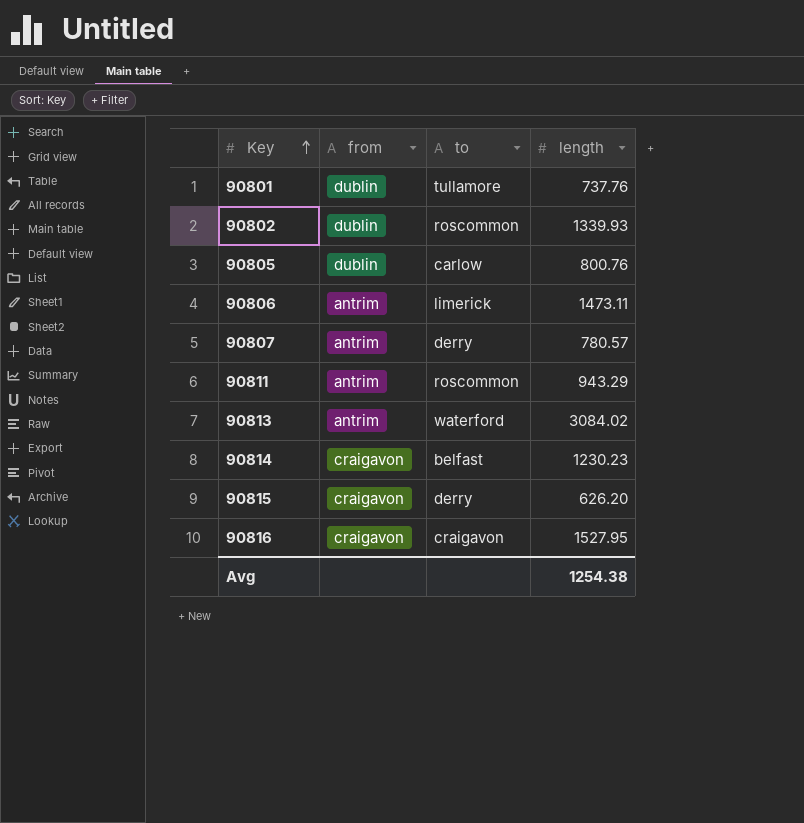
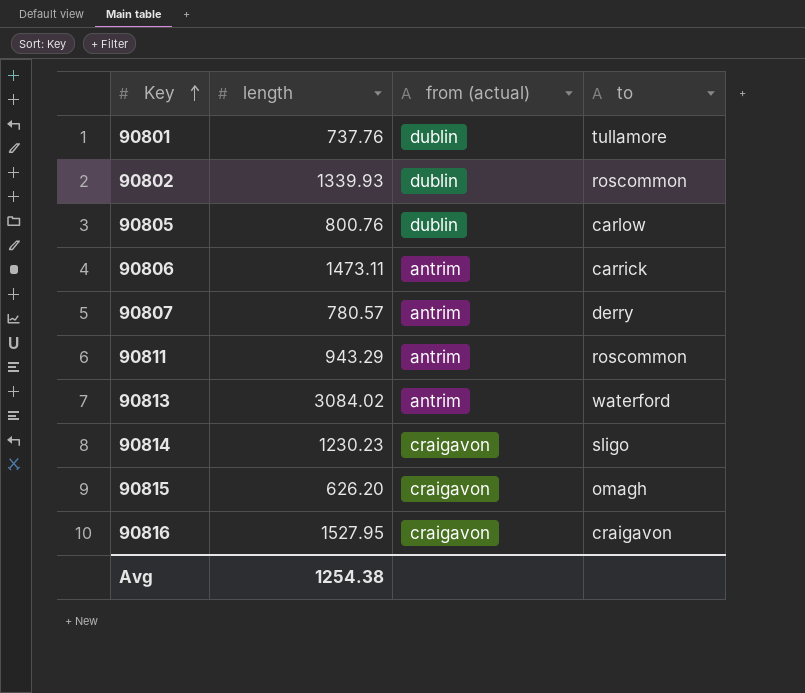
column length | position: 4 -> 2
column name: from -> from (actual)
90806 | to: limerick -> carrick
90814 | to: belfast -> sligo
90815 | to: derry -> omagh

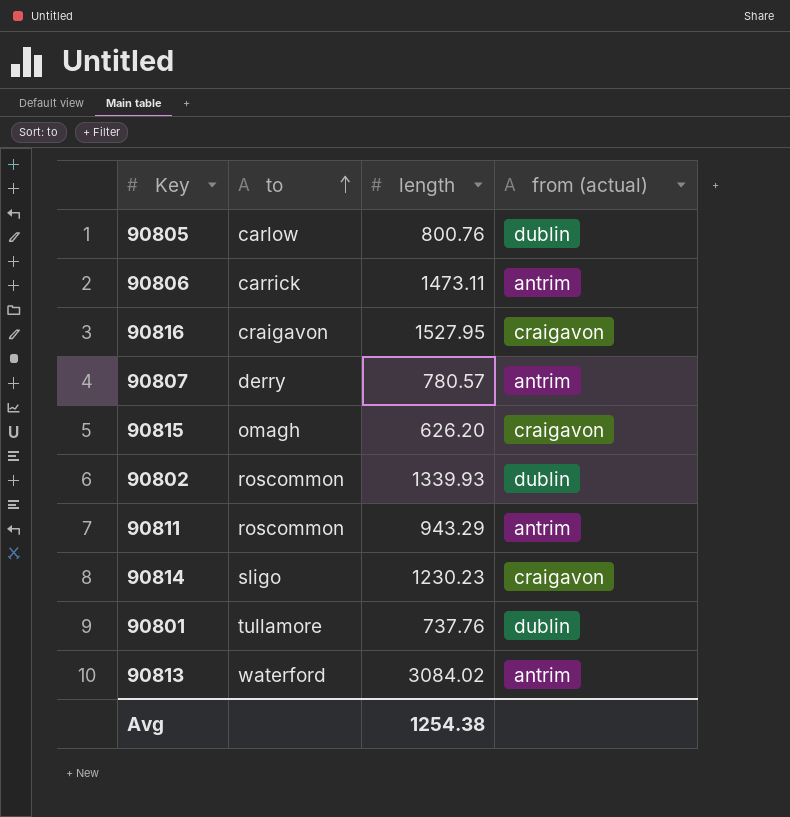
row order: Key ascending -> to ascending
column to | position: 4 -> 2

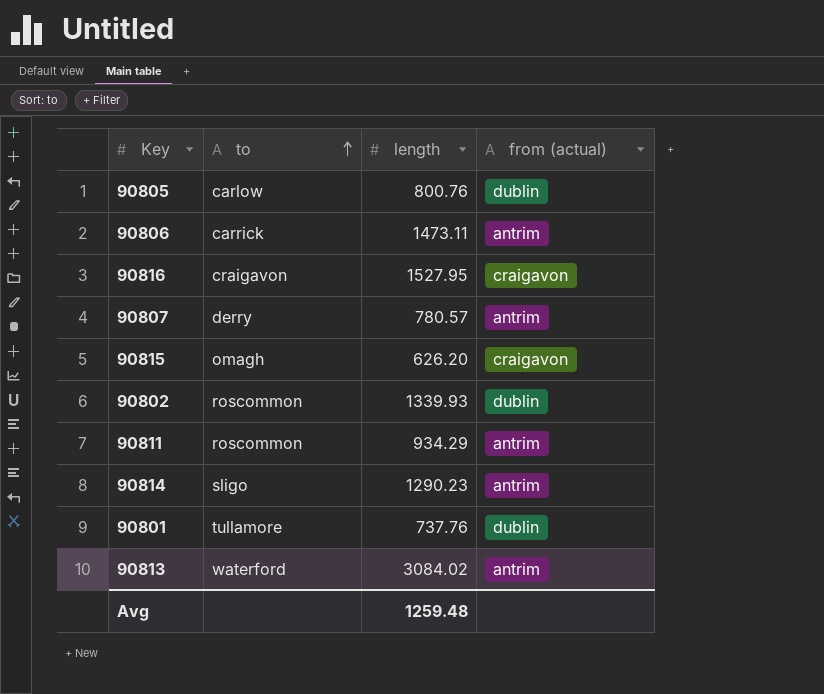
90811 | length: 943.29 -> 934.29
90814 | length: 1230.23 -> 1290.23
90814 | from (actual): craigavon -> antrim
Avg | length: 1254.38 -> 1259.48

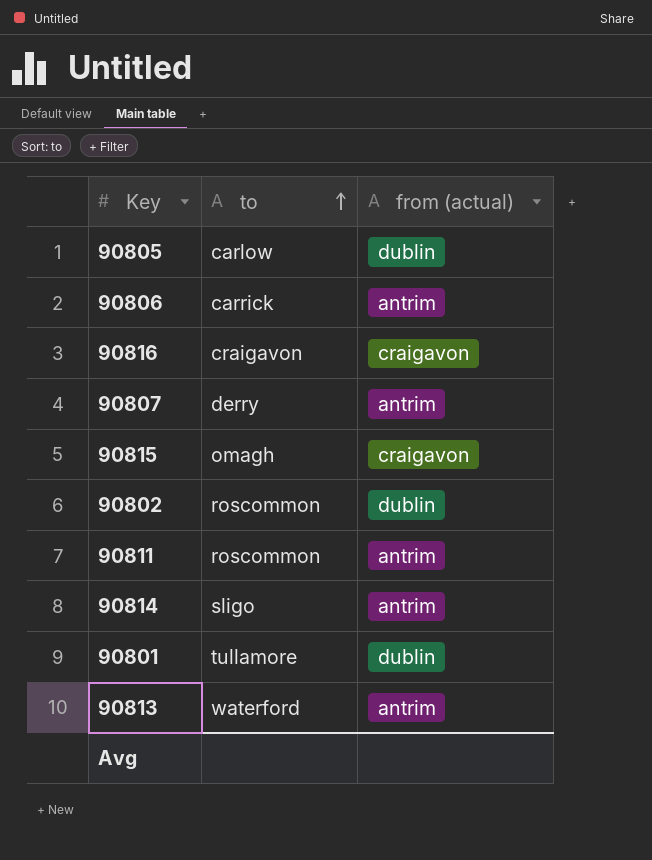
column length | position: 3 -> none

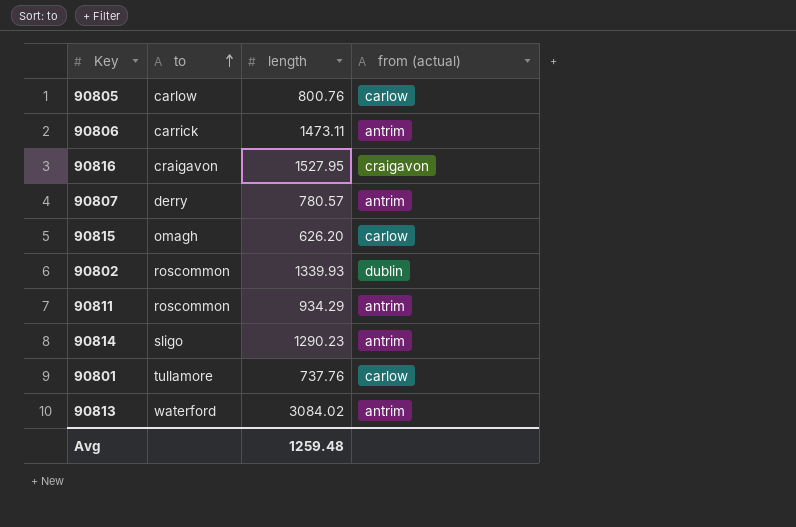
column length | position: none -> 3
90805 | from (actual): dublin -> carlow
90815 | from (actual): craigavon -> carlow
90801 | from (actual): dublin -> carlow

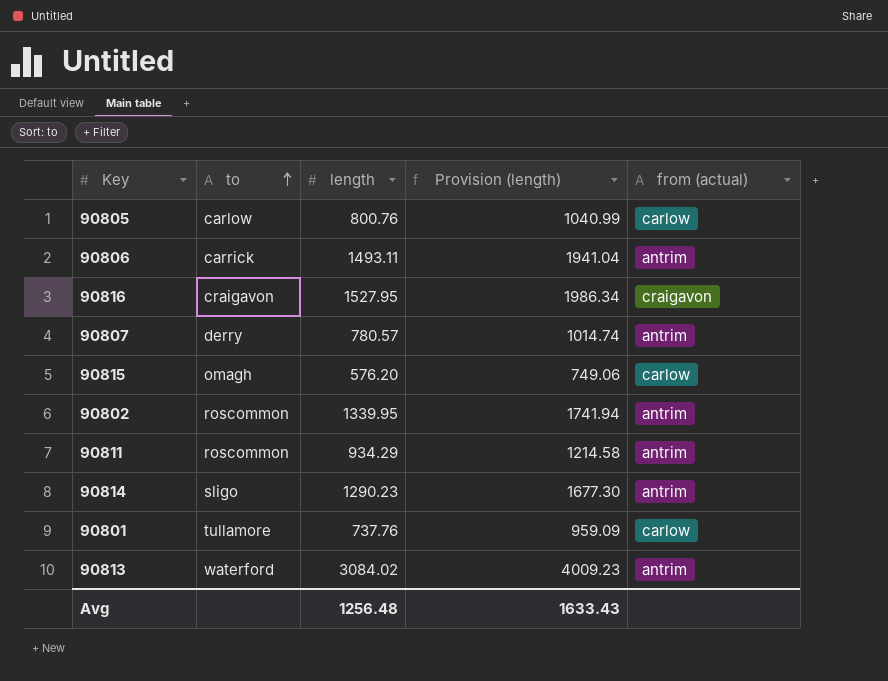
column Provision (length) | formula: none -> [length] * 1.3
90806 | length: 1473.11 -> 1493.11
90815 | length: 626.20 -> 576.20
90802 | length: 1339.93 -> 1339.95
90802 | from (actual): dublin -> antrim
Avg | length: 1259.48 -> 1256.48

